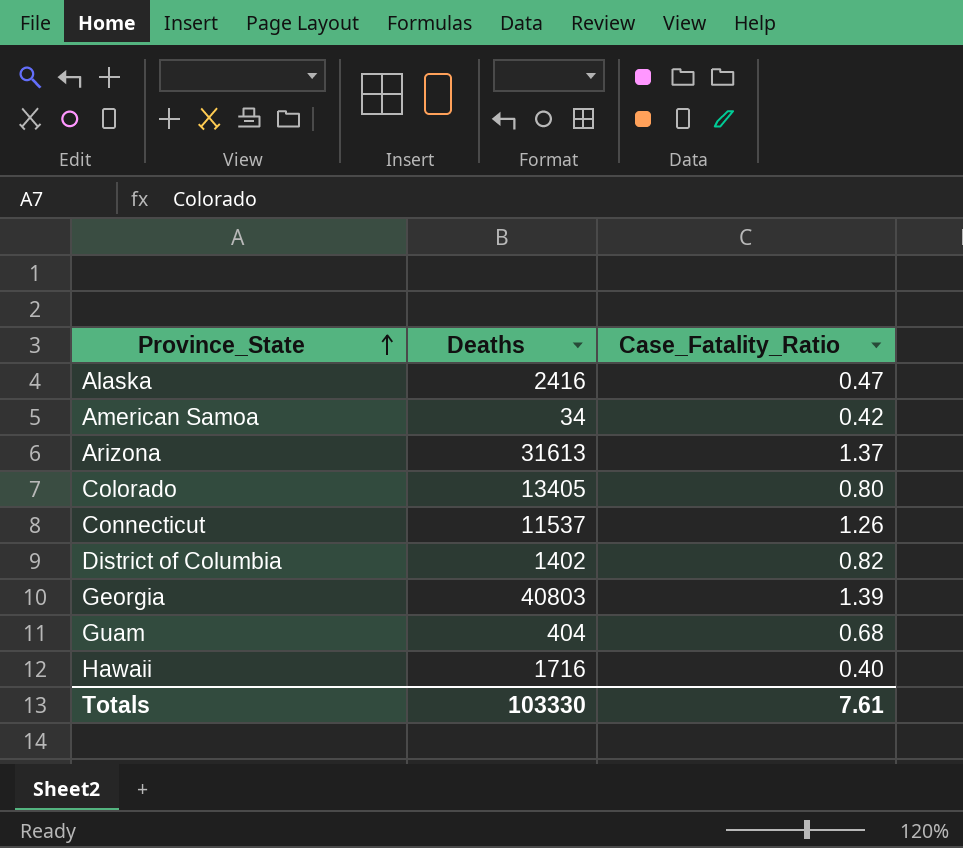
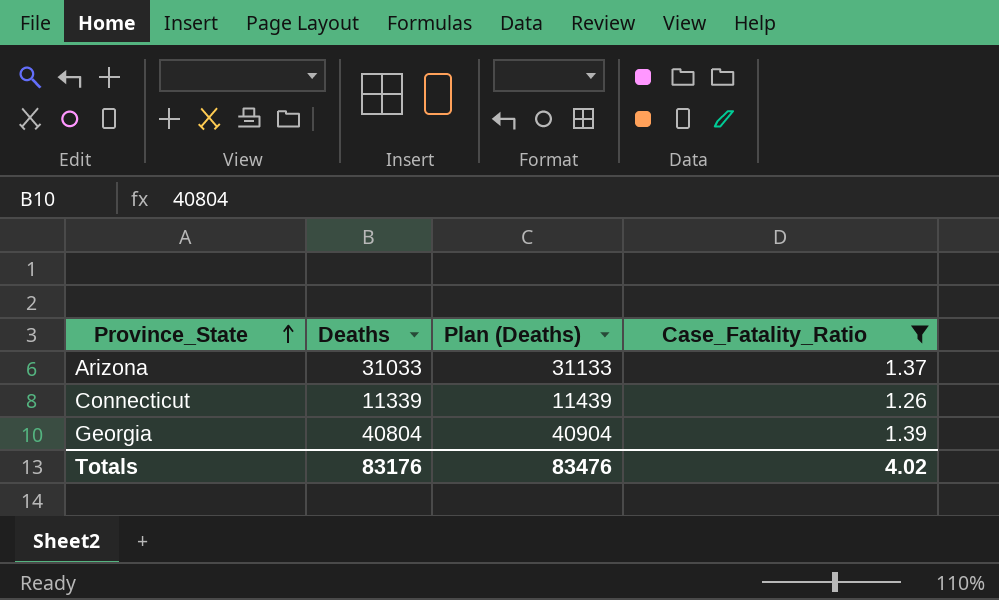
filter: none -> Case_Fatality_Ratio >= 1.26
column Plan (Deaths) | formula: none -> [Deaths] + 100
Arizona | Deaths: 31613 -> 31033
Connecticut | Deaths: 11537 -> 11339
Georgia | Deaths: 40803 -> 40804
Totals | Deaths: 103330 -> 83176
Totals | Case_Fatality_Ratio: 7.61 -> 4.02

